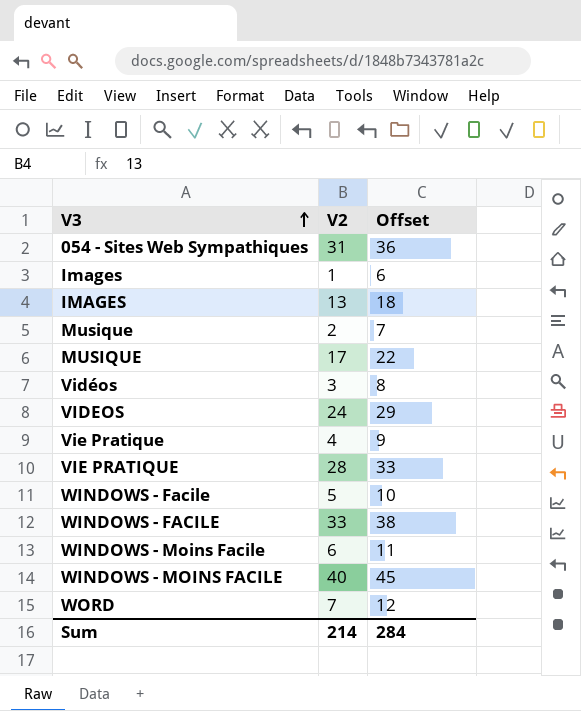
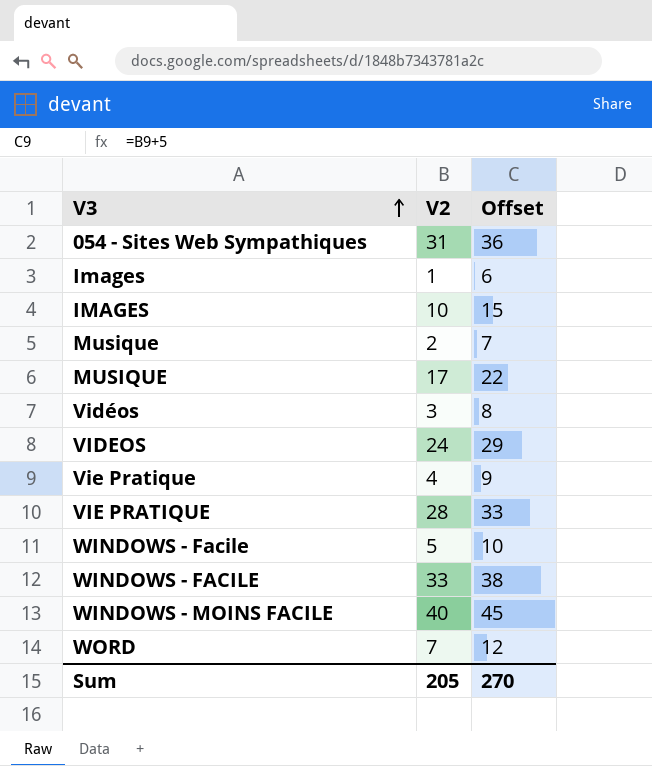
row WINDOWS - Moins Facile: 6 | 11 -> none
IMAGES | V2: 13 -> 10
IMAGES | Offset: 18 -> 15
Sum | V2: 214 -> 205
Sum | Offset: 284 -> 270

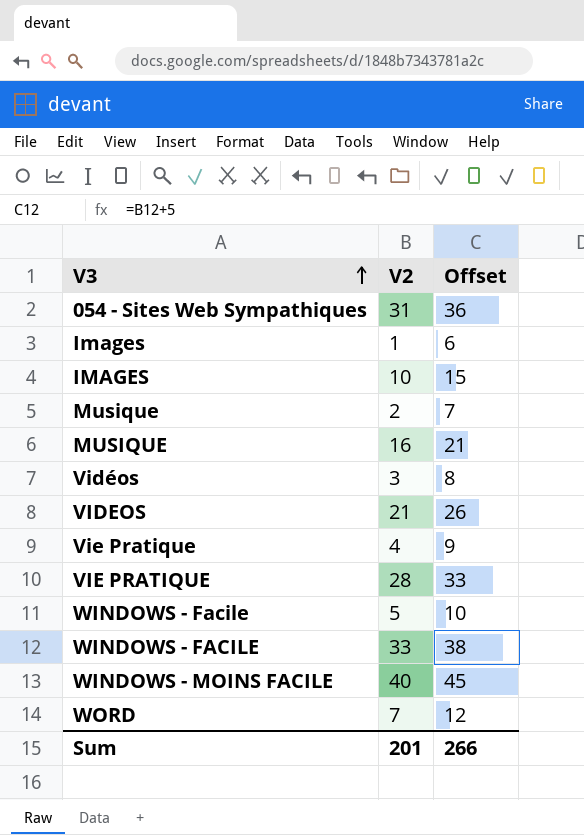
MUSIQUE | V2: 17 -> 16
MUSIQUE | Offset: 22 -> 21
VIDEOS | V2: 24 -> 21
VIDEOS | Offset: 29 -> 26
Sum | V2: 205 -> 201
Sum | Offset: 270 -> 266

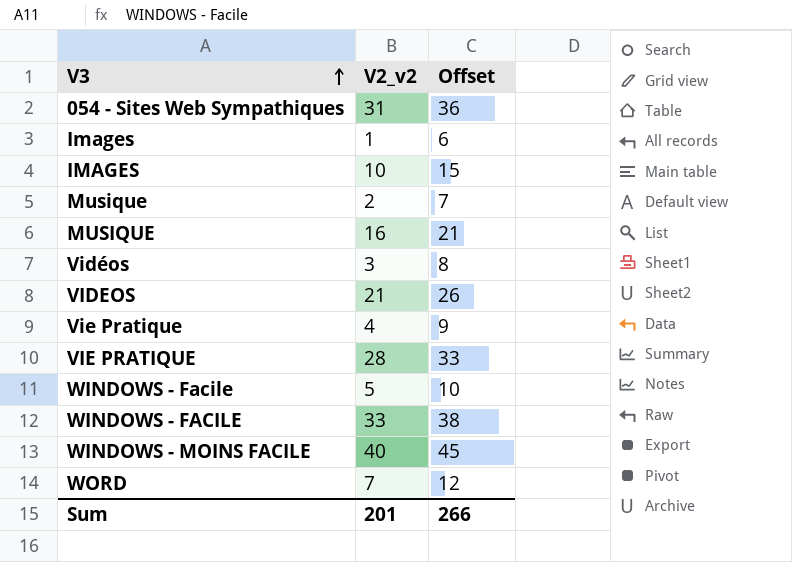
column name: V2 -> V2_v2

